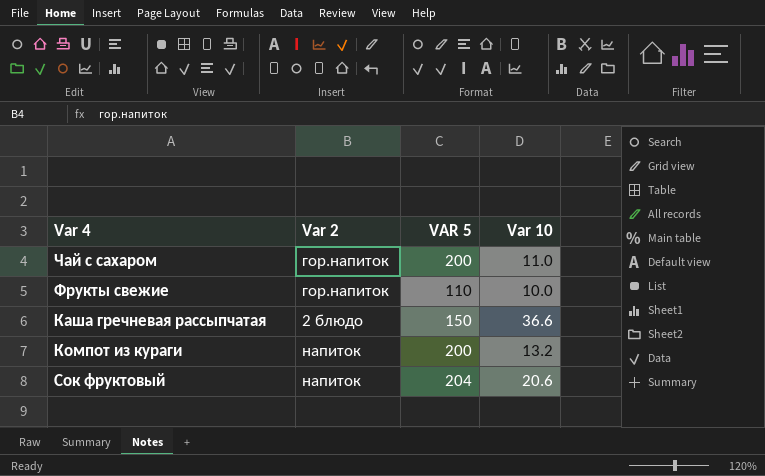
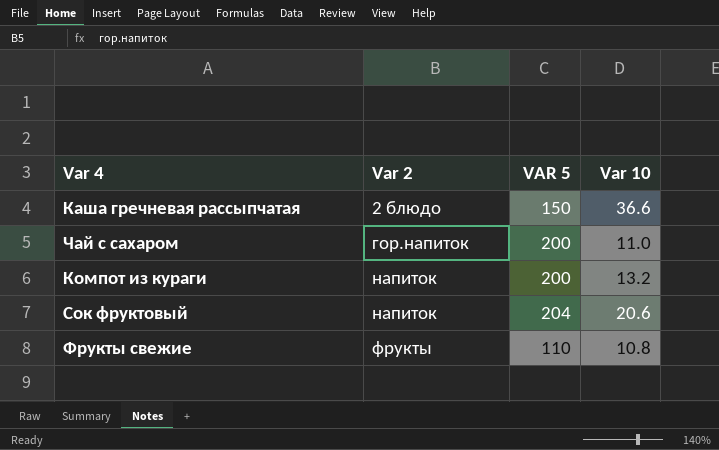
row order: none -> Var 2 ascending
Фрукты свежие | Var 2: гор.напиток -> фрукты
Фрукты свежие | Var 10: 10.0 -> 10.8

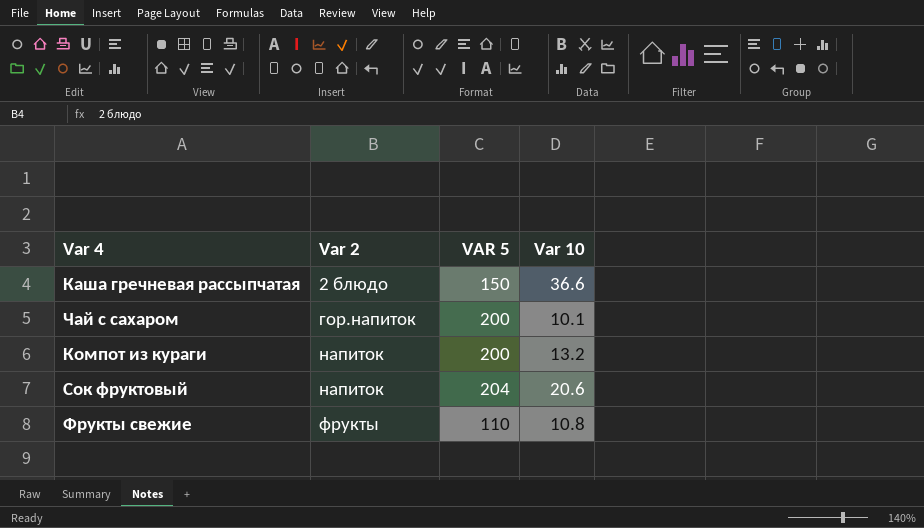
Чай с сахаром | Var 10: 11.0 -> 10.1

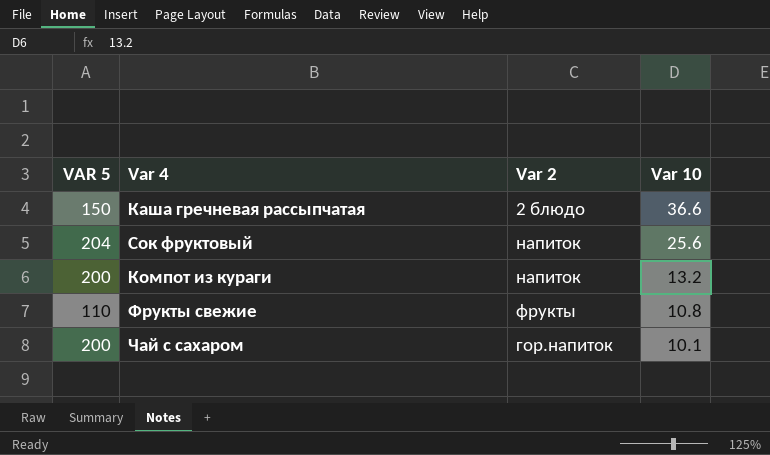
row order: Var 2 ascending -> Var 10 descending
column VAR 5 | position: 3 -> 1
Сок фруктовый | Var 10: 20.6 -> 25.6

